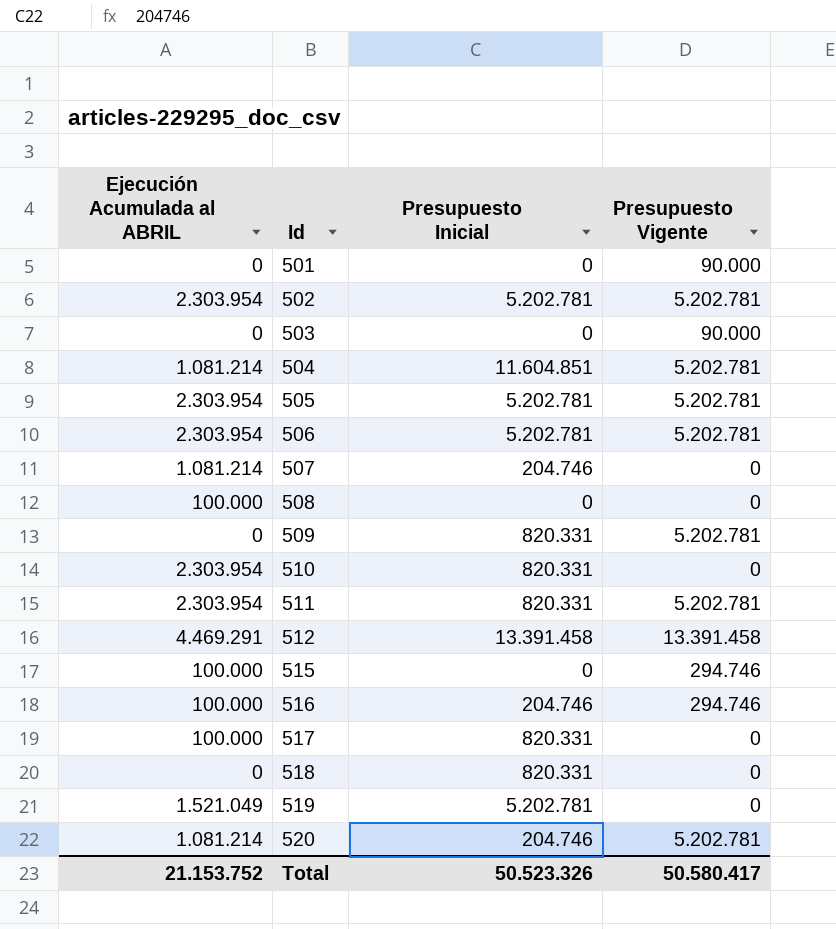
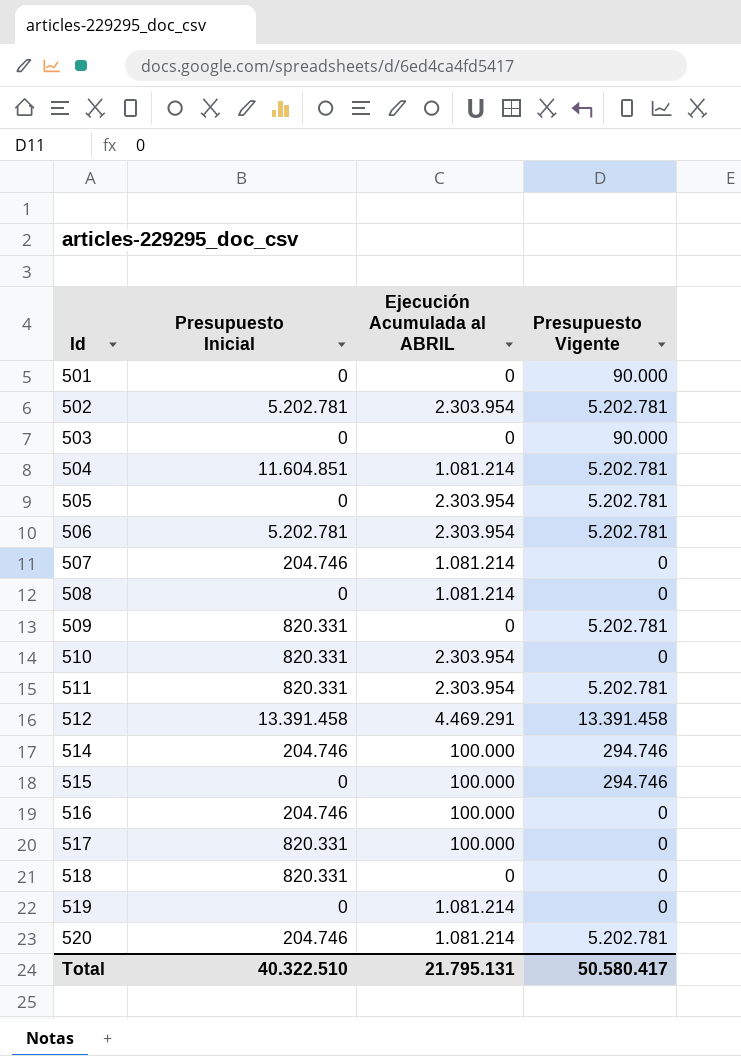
column Ejecución Acumulada al ABRIL | position: 1 -> 3
505 | Presupuesto Inicial: 5.202.781 -> 0
508 | Ejecución Acumulada al ABRIL: 100.000 -> 1.081.214
row 514: none -> 204.746 | 100.000 | 294.746
516 | Presupuesto Vigente: 294.746 -> 0
519 | Presupuesto Inicial: 5.202.781 -> 0
519 | Ejecución Acumulada al ABRIL: 1.521.049 -> 1.081.214
Total | Presupuesto Inicial: 50.523.326 -> 40.322.510
Total | Ejecución Acumulada al ABRIL: 21.153.752 -> 21.795.131

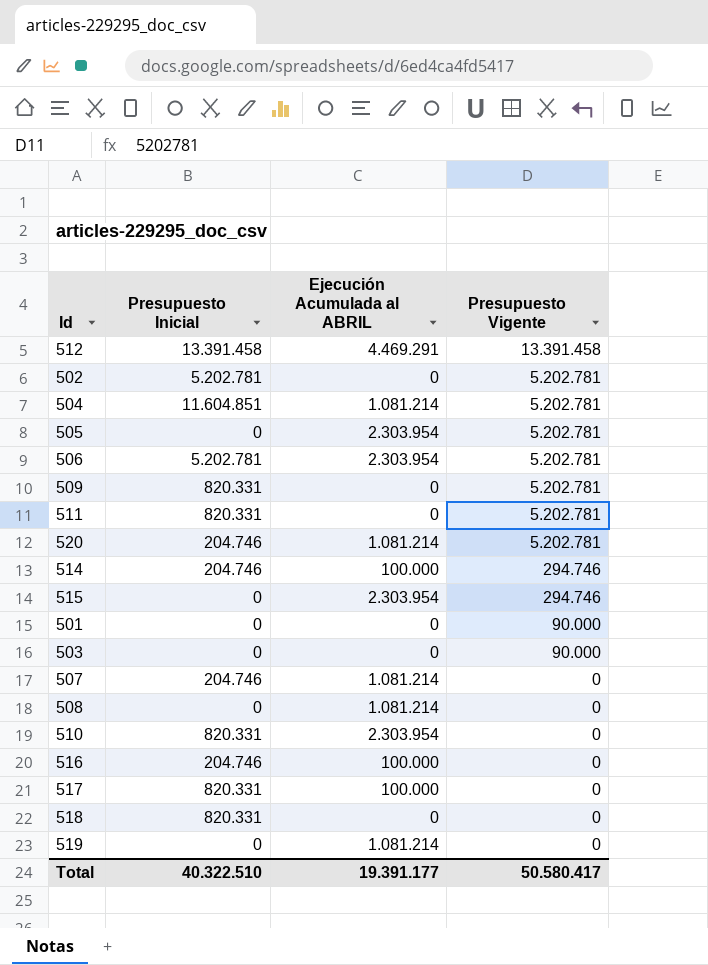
row order: Id ascending -> Presupuesto Vigente descending
502 | Ejecución Acumulada al ABRIL: 2.303.954 -> 0
511 | Ejecución Acumulada al ABRIL: 2.303.954 -> 0
515 | Ejecución Acumulada al ABRIL: 100.000 -> 2.303.954
Total | Ejecución Acumulada al ABRIL: 21.795.131 -> 19.391.177

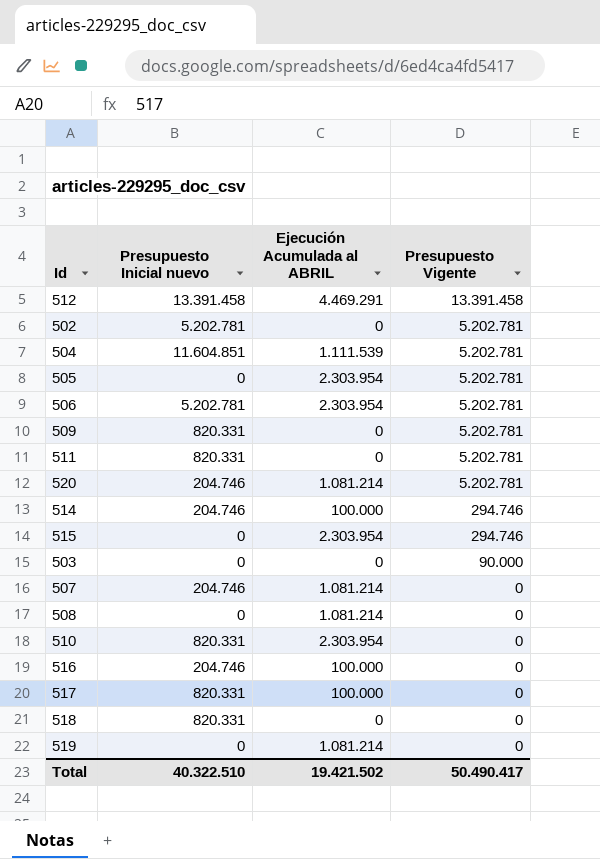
column name: Presupuesto Inicial -> Presupuesto Inicial nuevo
row 501: 0 | 0 | 90.000 -> none
504 | Ejecución Acumulada al ABRIL: 1.081.214 -> 1.111.539
Total | Ejecución Acumulada al ABRIL: 19.391.177 -> 19.421.502
Total | Presupuesto Vigente: 50.580.417 -> 50.490.417

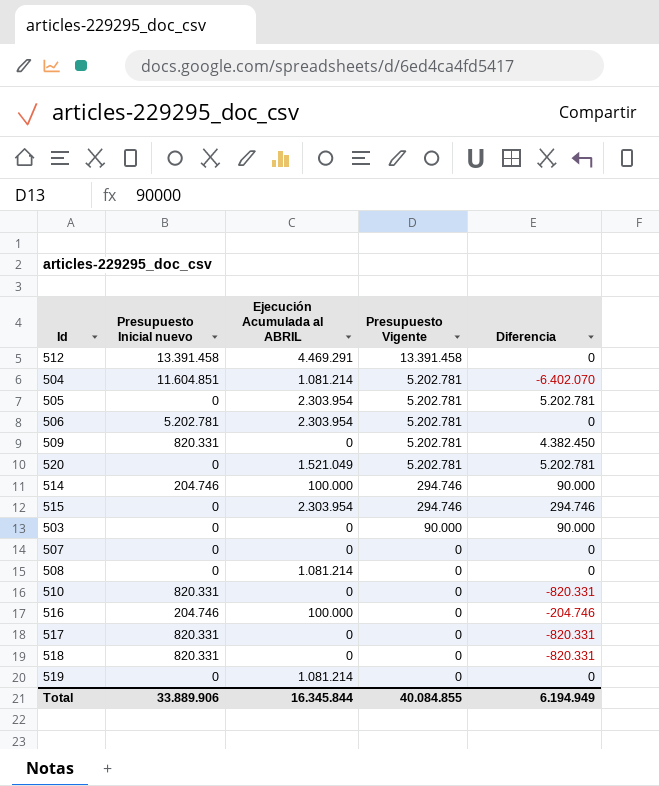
column Diferencia | formula: none -> [Presupuesto Vigente] - [Presupuesto Inicial nuevo]
row 502: 5.202.781 | 0 | 5.202.781 -> none
row 511: 820.331 | 0 | 5.202.781 -> none
504 | Ejecución Acumulada al ABRIL: 1.111.539 -> 1.081.214
520 | Presupuesto Inicial nuevo: 204.746 -> 0
520 | Ejecución Acumulada al ABRIL: 1.081.214 -> 1.521.049
507 | Presupuesto Inicial nuevo: 204.746 -> 0
507 | Ejecución Acumulada al ABRIL: 1.081.214 -> 0
510 | Ejecución Acumulada al ABRIL: 2.303.954 -> 0
517 | Ejecución Acumulada al ABRIL: 100.000 -> 0
Total | Presupuesto Inicial nuevo: 40.322.510 -> 33.889.906
Total | Ejecución Acumulada al ABRIL: 19.421.502 -> 16.345.844
Total | Presupuesto Vigente: 50.490.417 -> 40.084.855

